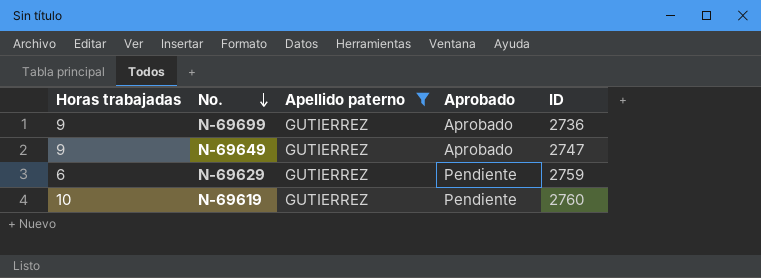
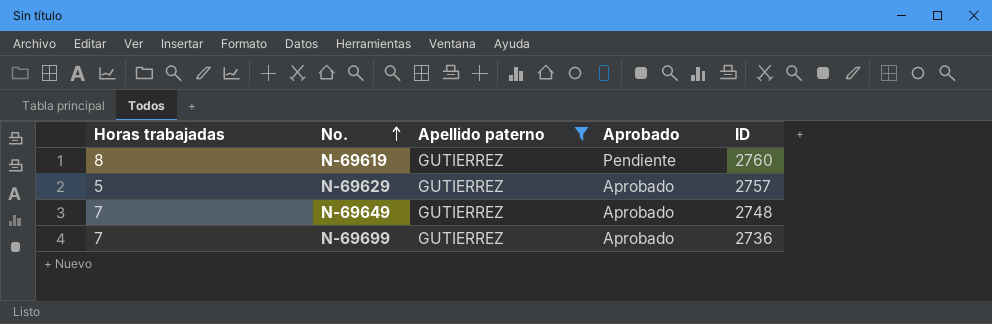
row order: No. descending -> No. ascending
N-69619 | Horas trabajadas: 10 -> 8
N-69629 | Horas trabajadas: 6 -> 5
N-69629 | Aprobado: Pendiente -> Aprobado
N-69629 | ID: 2759 -> 2757
N-69649 | Horas trabajadas: 9 -> 7
N-69649 | ID: 2747 -> 2748
N-69699 | Horas trabajadas: 9 -> 7

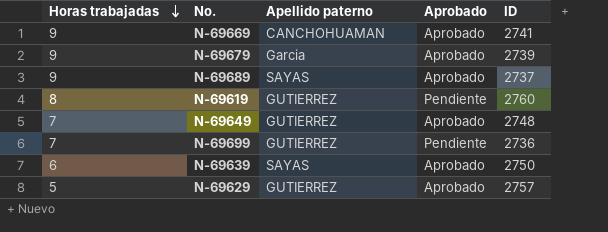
filter: Apellido paterno = GUTIERREZ -> none
row order: No. ascending -> Horas trabajadas descending
N-69699 | Aprobado: Aprobado -> Pendiente

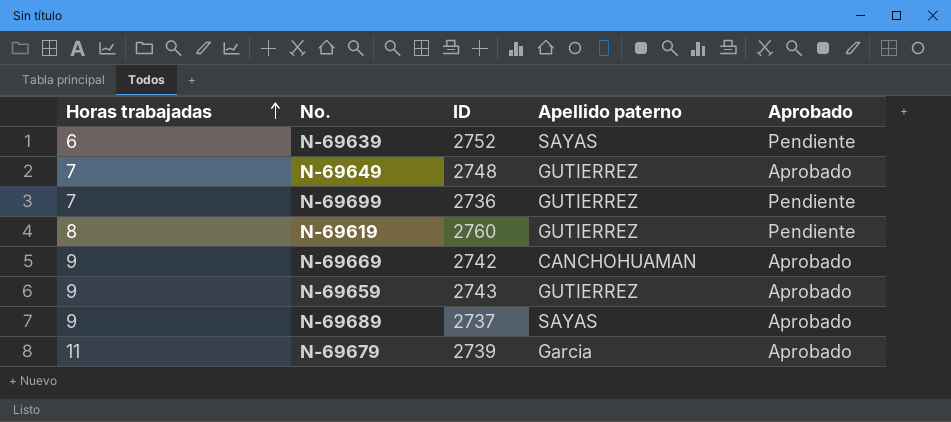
row order: Horas trabajadas descending -> Horas trabajadas ascending
column ID | position: 5 -> 3
row N-69629: 5 | GUTIERREZ | Aprobado | 2757 -> none
N-69639 | ID: 2750 -> 2752
N-69639 | Aprobado: Aprobado -> Pendiente
N-69669 | ID: 2741 -> 2742
row N-69659: none -> 9 | 2743 | GUTIERREZ | Aprobado
N-69679 | Horas trabajadas: 9 -> 11

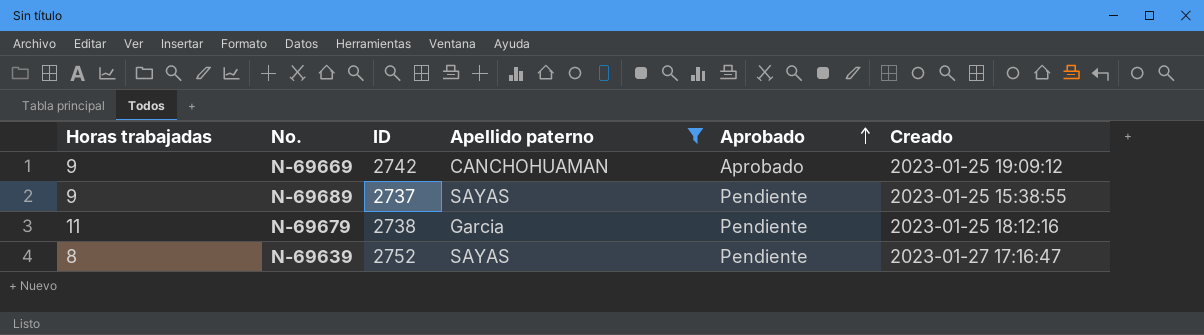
filter: none -> Apellido paterno != GUTIERREZ
row order: Horas trabajadas ascending -> Aprobado ascending
column Creado | position: none -> 6
N-69689 | Aprobado: Aprobado -> Pendiente
N-69679 | ID: 2739 -> 2738
N-69679 | Aprobado: Aprobado -> Pendiente
N-69639 | Horas trabajadas: 6 -> 8

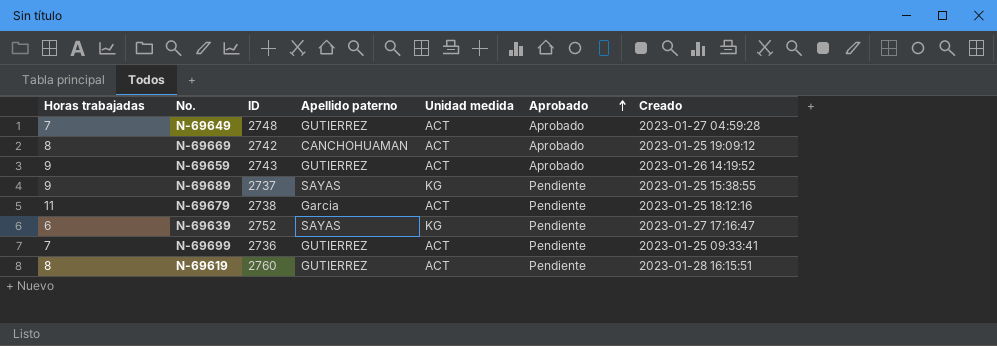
filter: Apellido paterno != GUTIERREZ -> none
column Unidad medida | position: none -> 5
N-69669 | Horas trabajadas: 9 -> 8
N-69639 | Horas trabajadas: 8 -> 6

